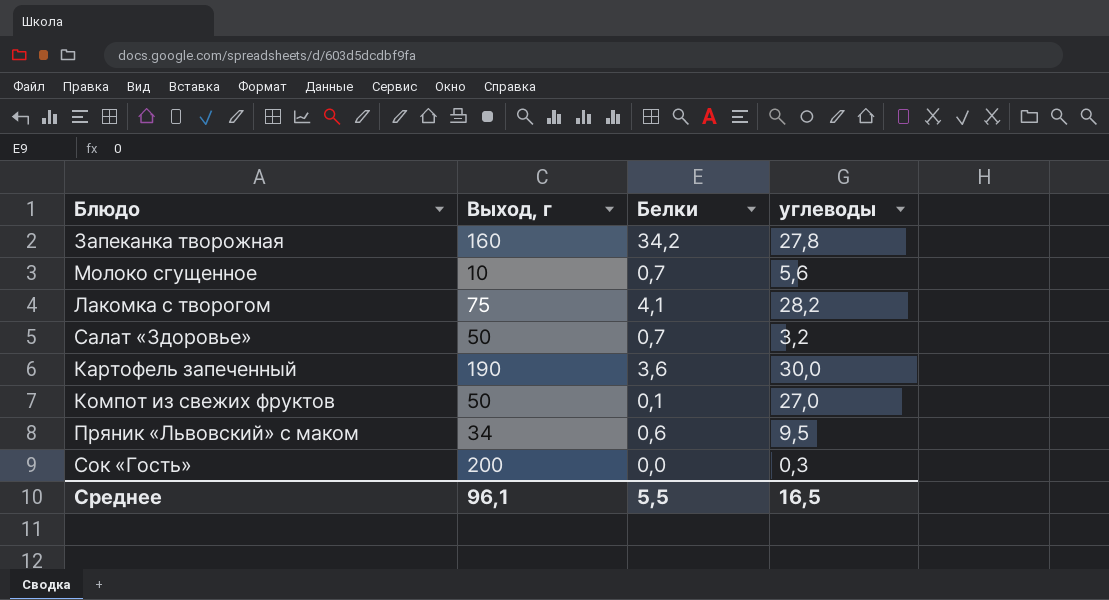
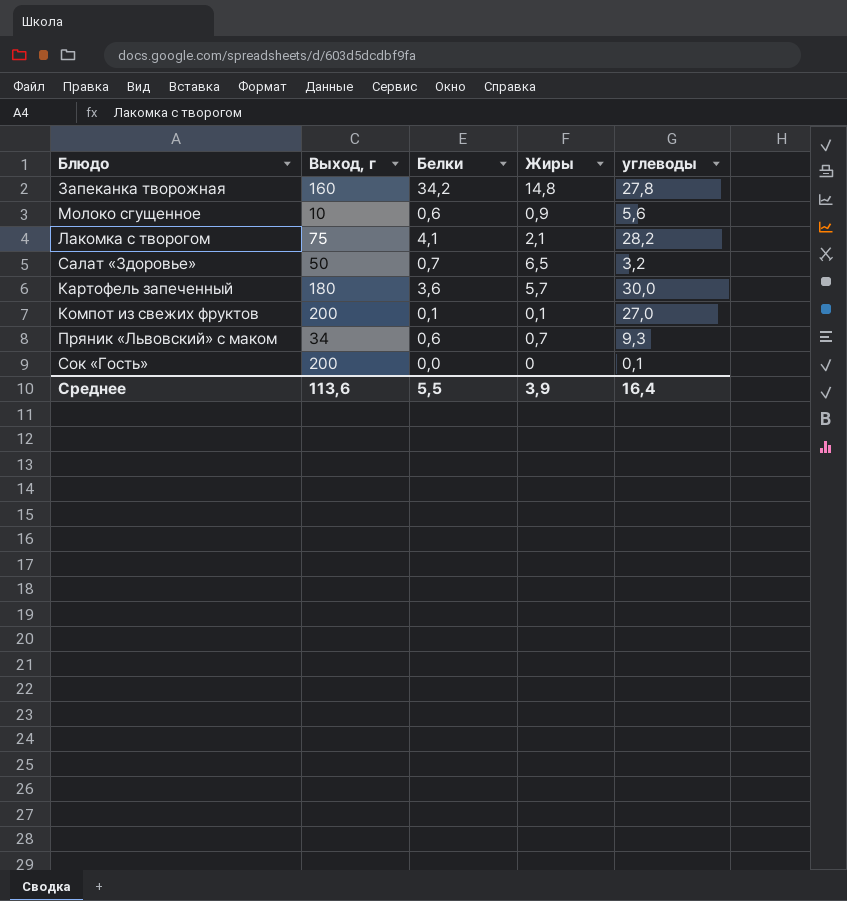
column Жиры | position: none -> 4
Молоко сгущенное | Белки: 0,7 -> 0,6
Картофель запеченный | Выход, г: 190 -> 180
Компот из свежих фруктов | Выход, г: 50 -> 200
Пряник «Львовский» с маком | углеводы: 9,5 -> 9,3
Сок «Гость» | углеводы: 0,3 -> 0,1
Среднее | Выход, г: 96,1 -> 113,6
Среднее | углеводы: 16,5 -> 16,4

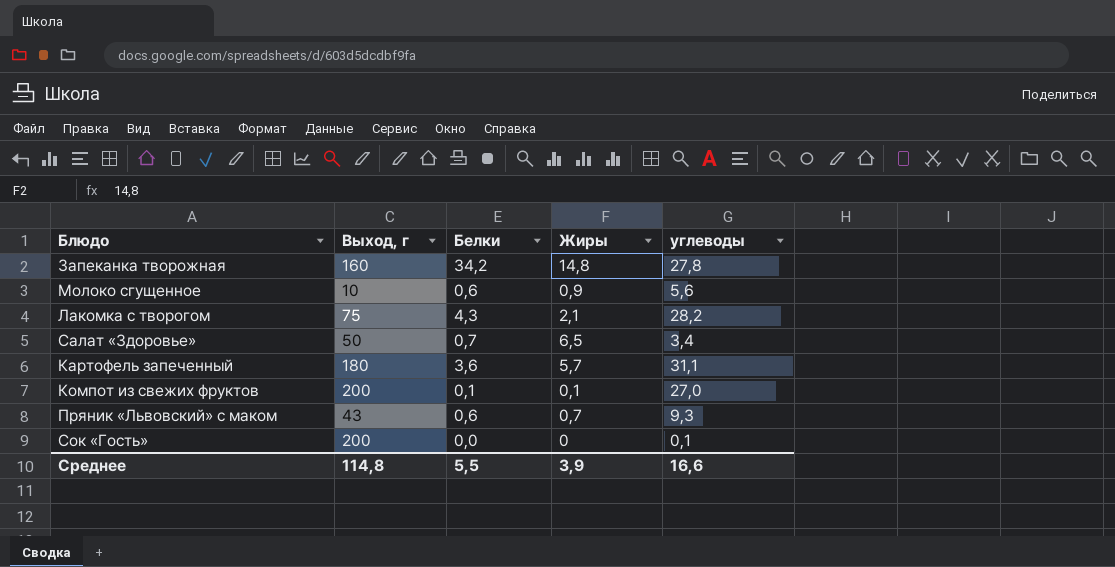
Лакомка с творогом | Белки: 4,1 -> 4,3
Салат «Здоровье» | углеводы: 3,2 -> 3,4
Картофель запеченный | углеводы: 30,0 -> 31,1
Пряник «Львовский» с маком | Выход, г: 34 -> 43
Среднее | Выход, г: 113,6 -> 114,8
Среднее | углеводы: 16,4 -> 16,6

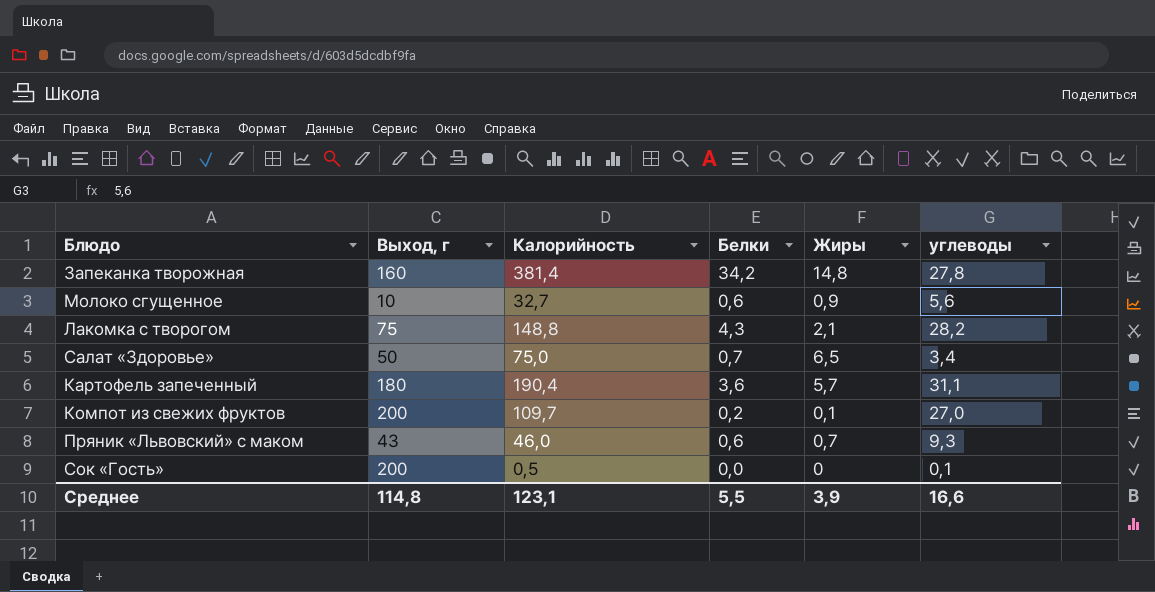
column Калорийность | position: none -> 3
Компот из свежих фруктов | Белки: 0,1 -> 0,2

